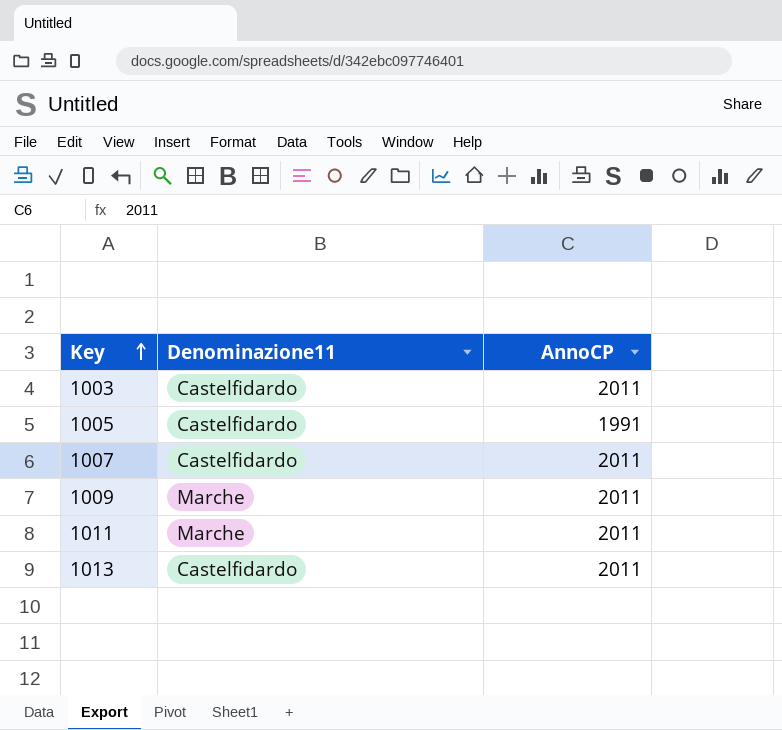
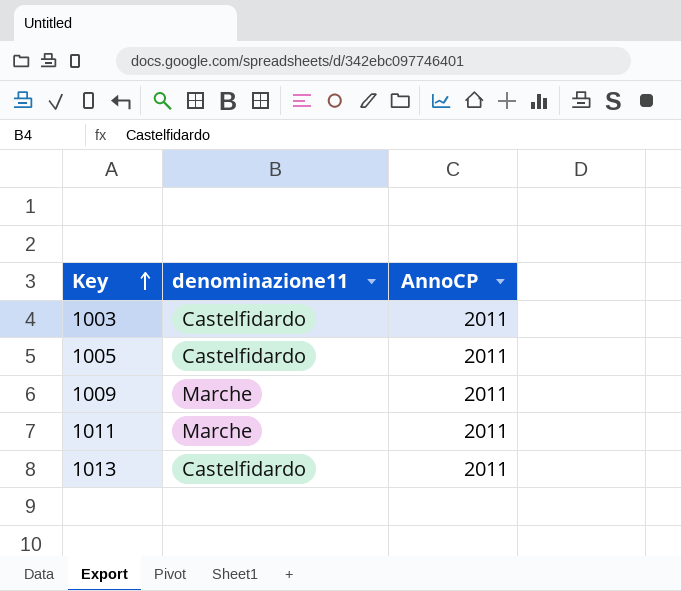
column name: Denominazione11 -> denominazione11
row 1007: Castelfidardo | 2011 -> none
1005 | AnnoCP: 1991 -> 2011

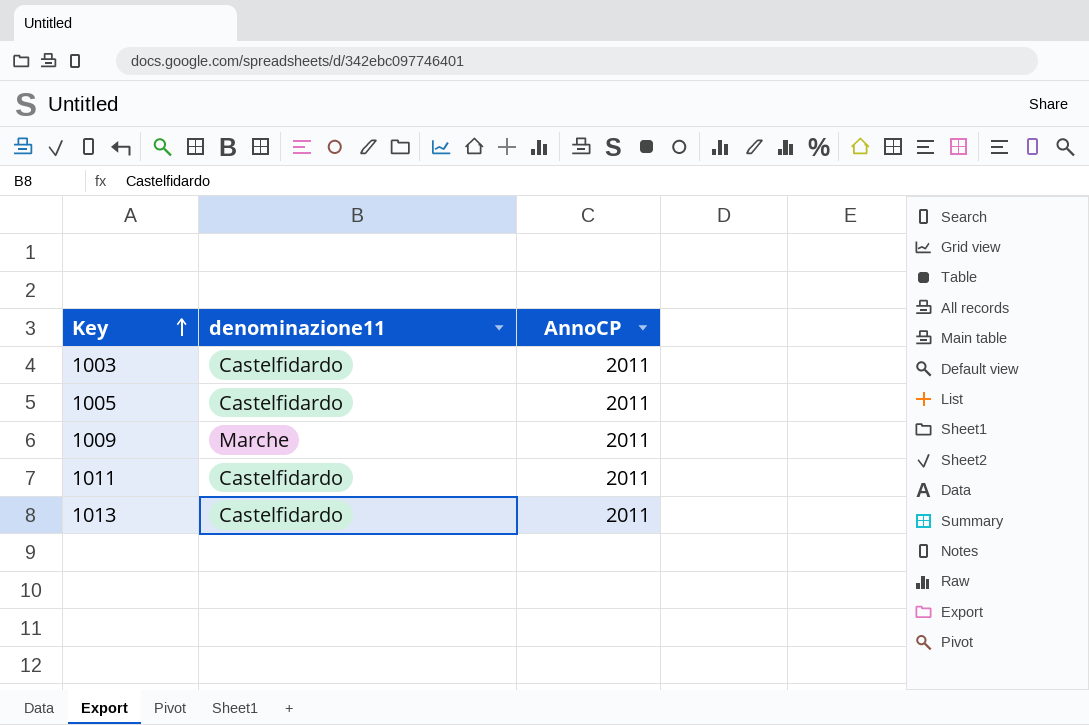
1011 | denominazione11: Marche -> Castelfidardo

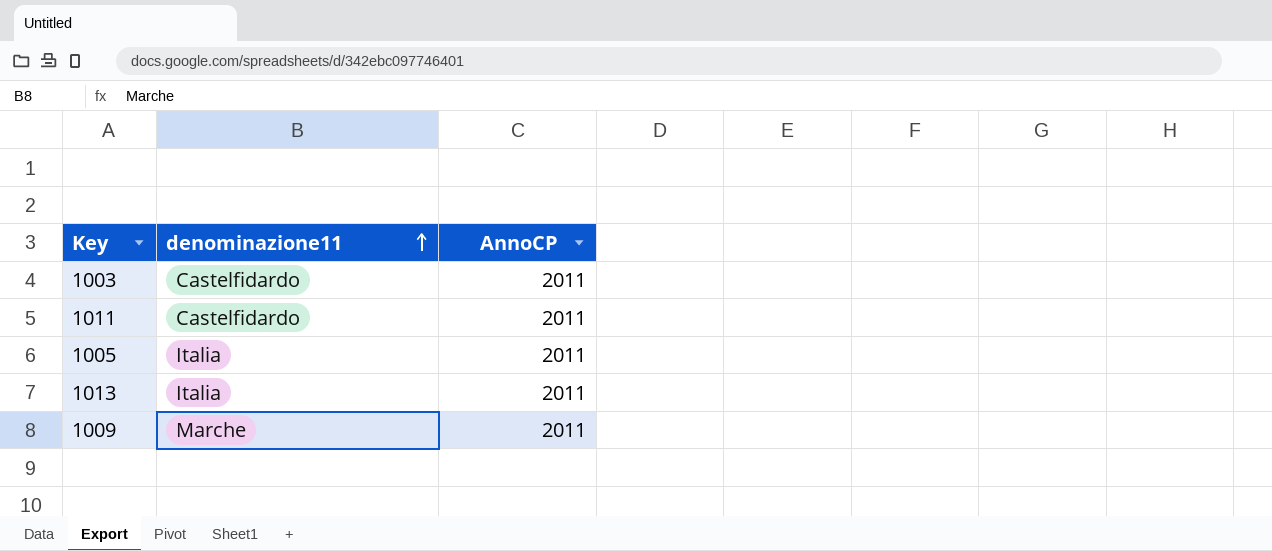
row order: Key ascending -> denominazione11 ascending
1005 | denominazione11: Castelfidardo -> Italia
1013 | denominazione11: Castelfidardo -> Italia

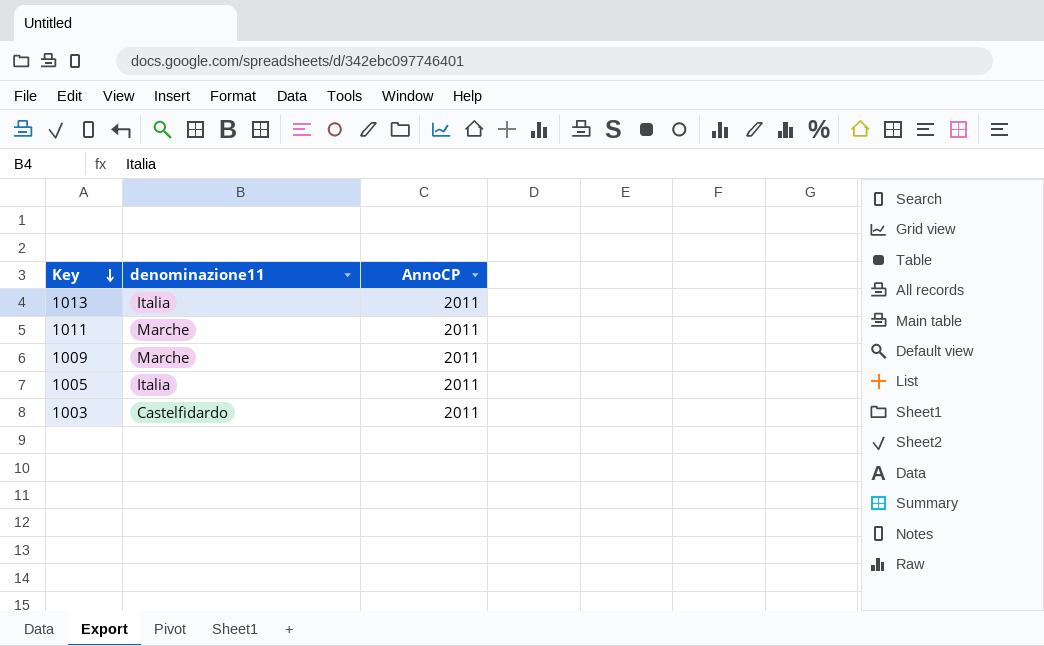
row order: denominazione11 ascending -> Key descending
1011 | denominazione11: Castelfidardo -> Marche

